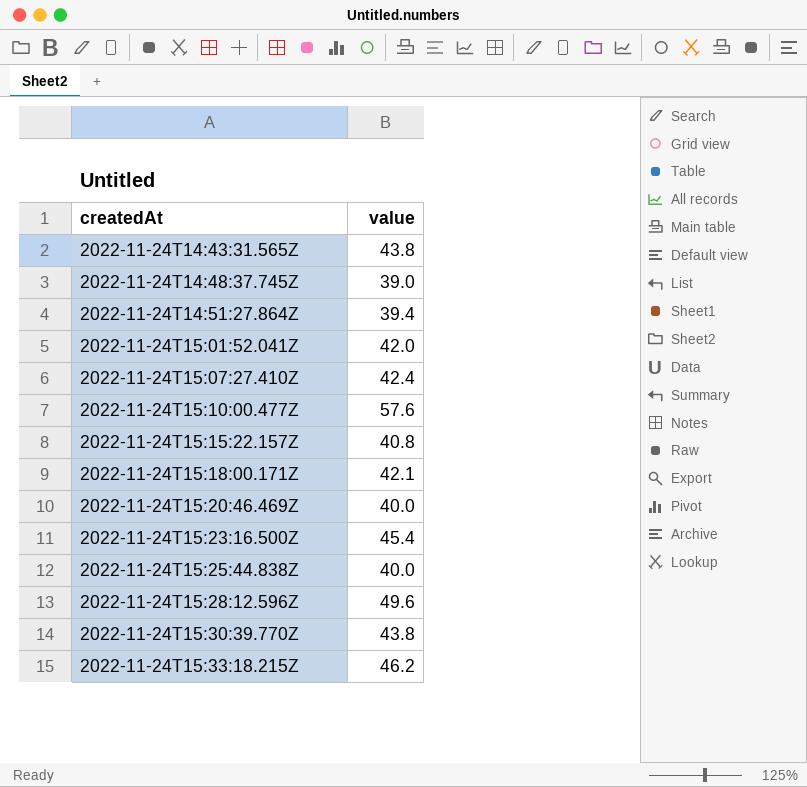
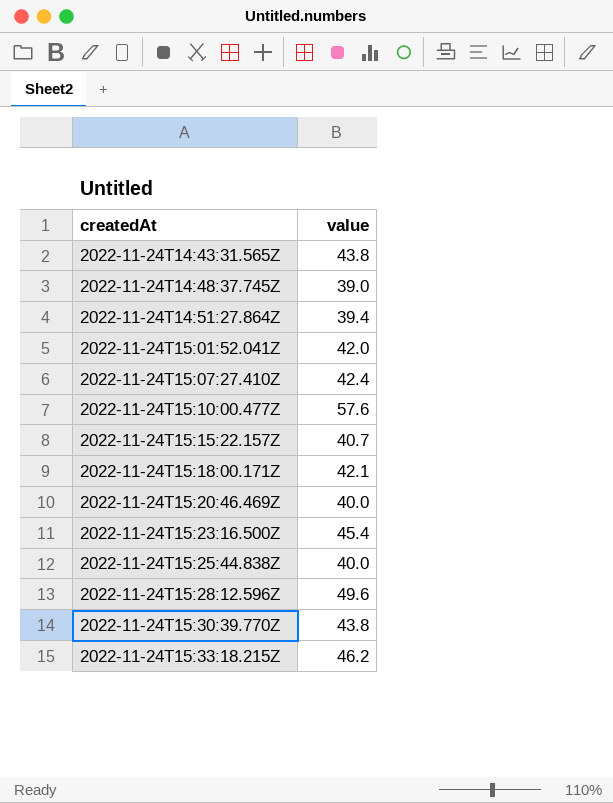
2022-11-24T15:15:22.157Z | value: 40.8 -> 40.7

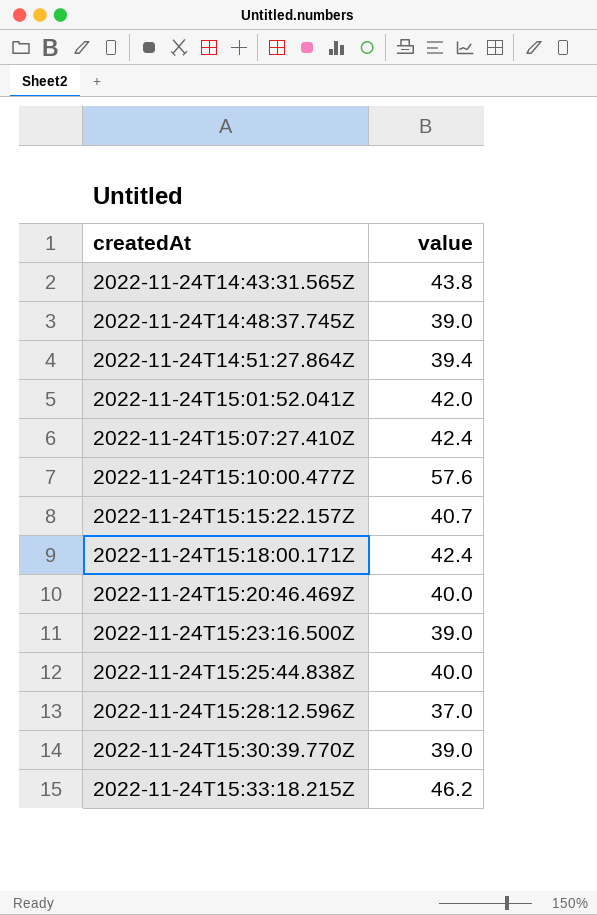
2022-11-24T15:18:00.171Z | value: 42.1 -> 42.4
2022-11-24T15:23:16.500Z | value: 45.4 -> 39.0
2022-11-24T15:28:12.596Z | value: 49.6 -> 37.0
2022-11-24T15:30:39.770Z | value: 43.8 -> 39.0

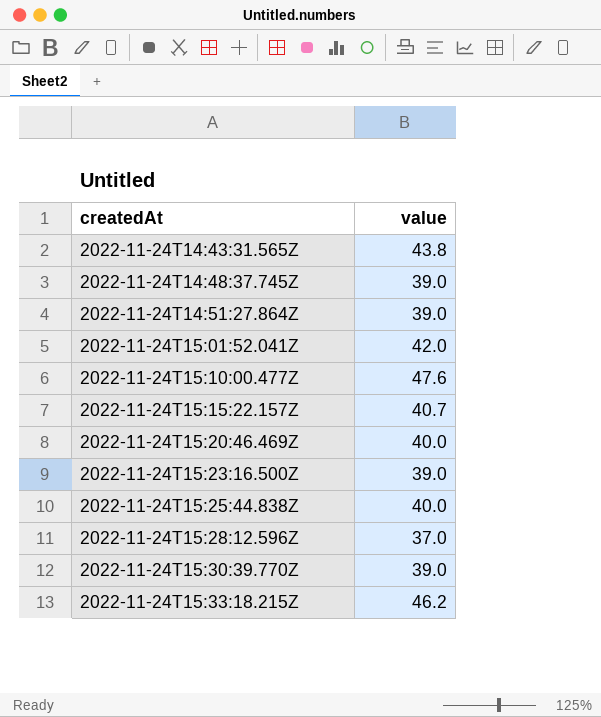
row 2022-11-24T15:07:27.410Z: 42.4 -> none
row 2022-11-24T15:18:00.171Z: 42.4 -> none
2022-11-24T14:51:27.864Z | value: 39.4 -> 39.0
2022-11-24T15:10:00.477Z | value: 57.6 -> 47.6

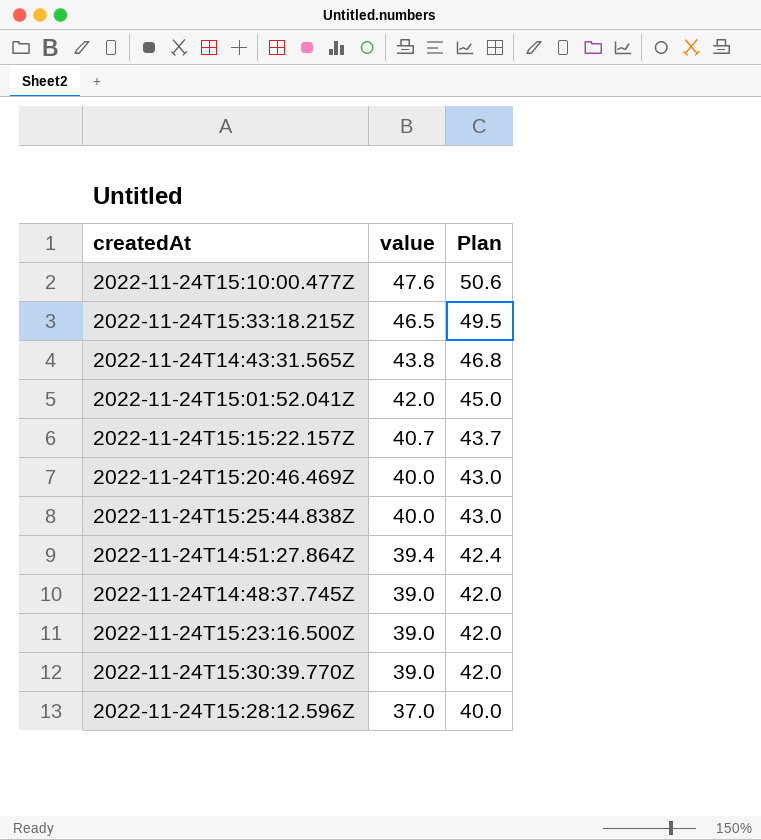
row order: createdAt ascending -> value descending
column Plan | formula: none -> [value] + 3
2022-11-24T15:33:18.215Z | value: 46.2 -> 46.5
2022-11-24T14:51:27.864Z | value: 39.0 -> 39.4

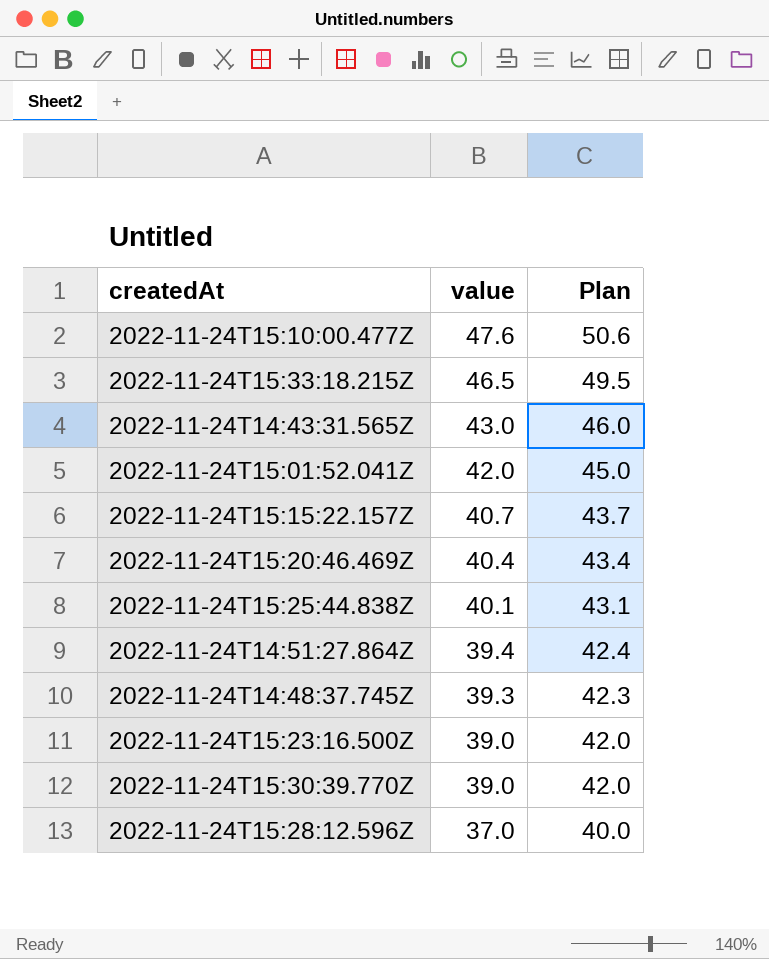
2022-11-24T14:43:31.565Z | value: 43.8 -> 43.0
2022-11-24T14:43:31.565Z | Plan: 46.8 -> 46.0
2022-11-24T15:20:46.469Z | value: 40.0 -> 40.4
2022-11-24T15:20:46.469Z | Plan: 43.0 -> 43.4
2022-11-24T15:25:44.838Z | value: 40.0 -> 40.1
2022-11-24T15:25:44.838Z | Plan: 43.0 -> 43.1
2022-11-24T14:48:37.745Z | value: 39.0 -> 39.3
2022-11-24T14:48:37.745Z | Plan: 42.0 -> 42.3

